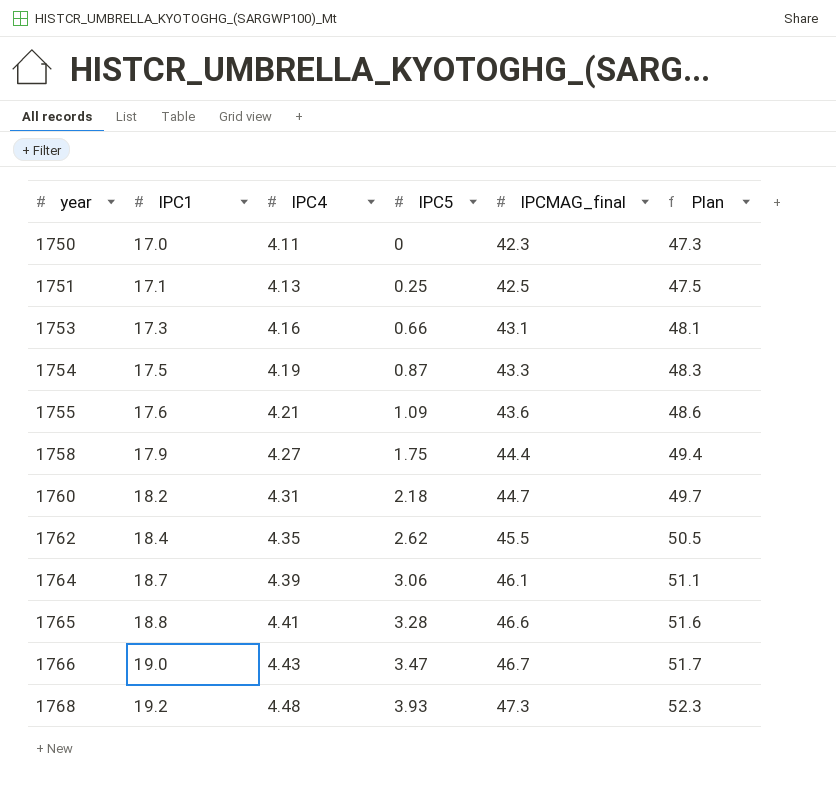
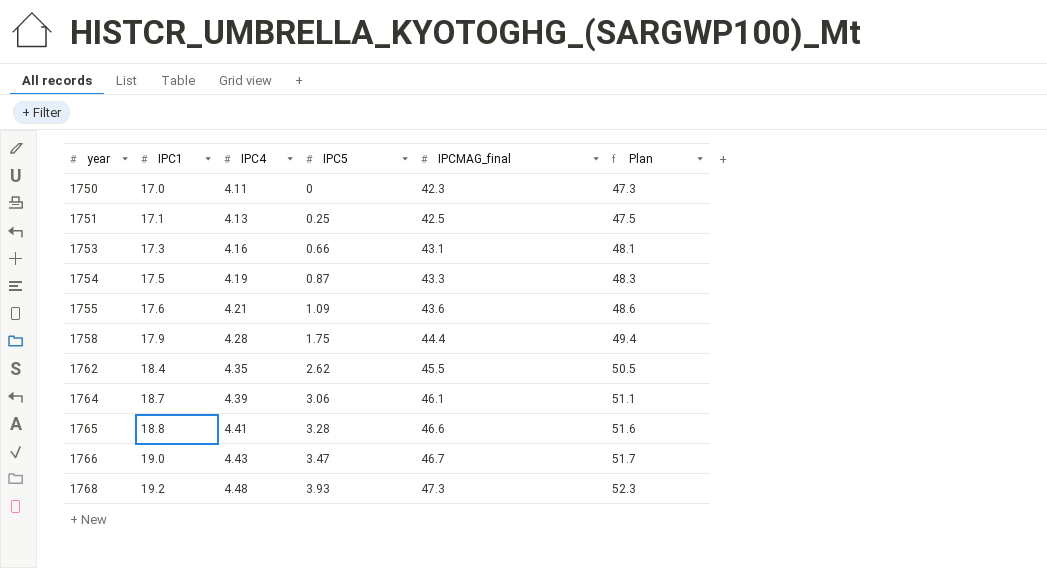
row 1760: 18.2 | 4.31 | 2.18 | 44.7 | 49.7 -> none
1758 | IPC4: 4.27 -> 4.28

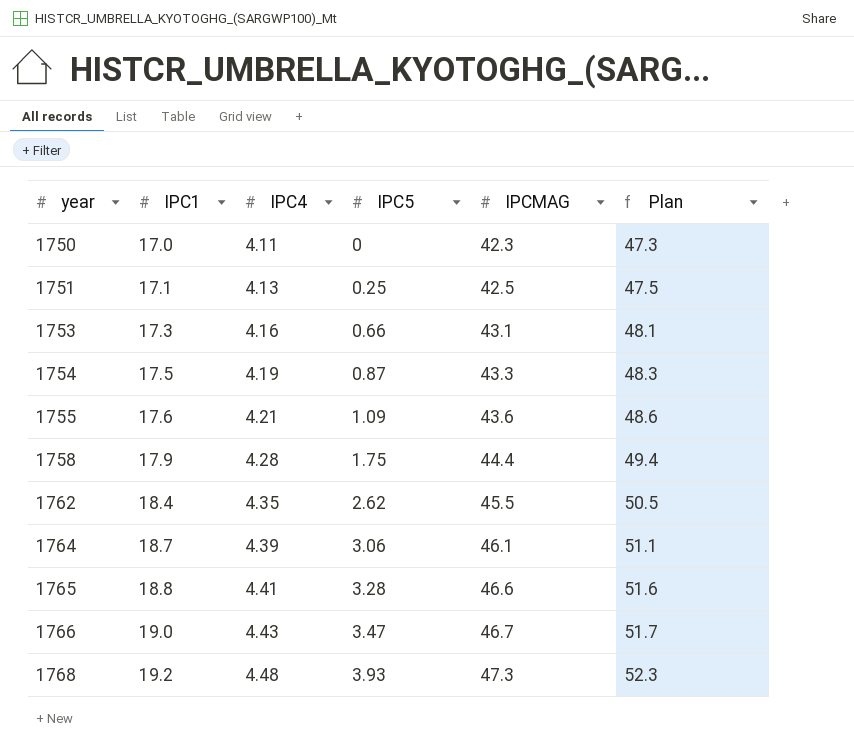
column name: IPCMAG_final -> IPCMAG

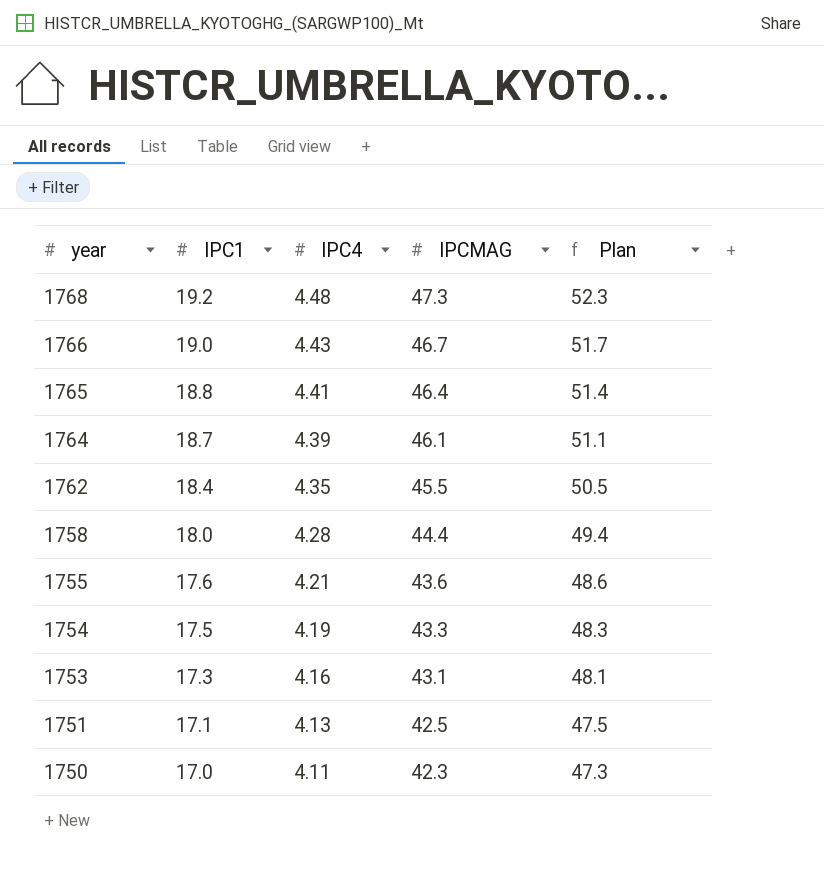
row order: year ascending -> year descending
column IPC5 | position: 4 -> none
1765 | IPCMAG: 46.6 -> 46.4
1765 | Plan: 51.6 -> 51.4
1758 | IPC1: 17.9 -> 18.0

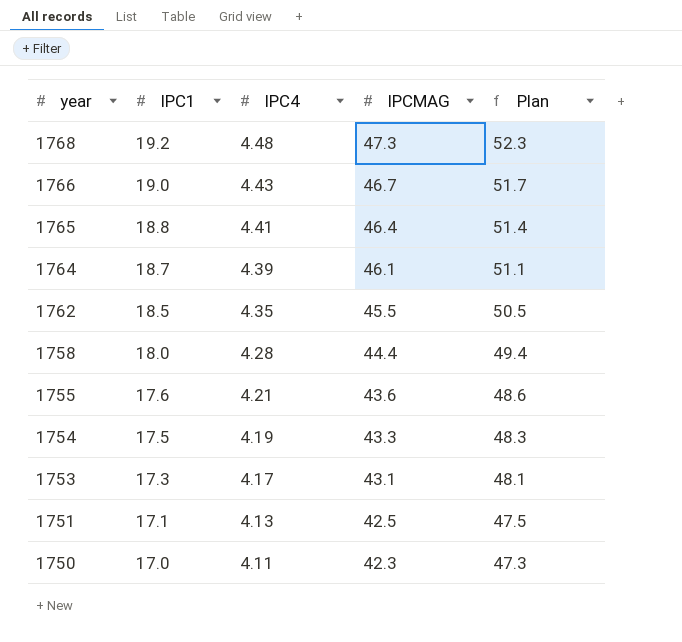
1762 | IPC1: 18.4 -> 18.5
1753 | IPC4: 4.16 -> 4.17

